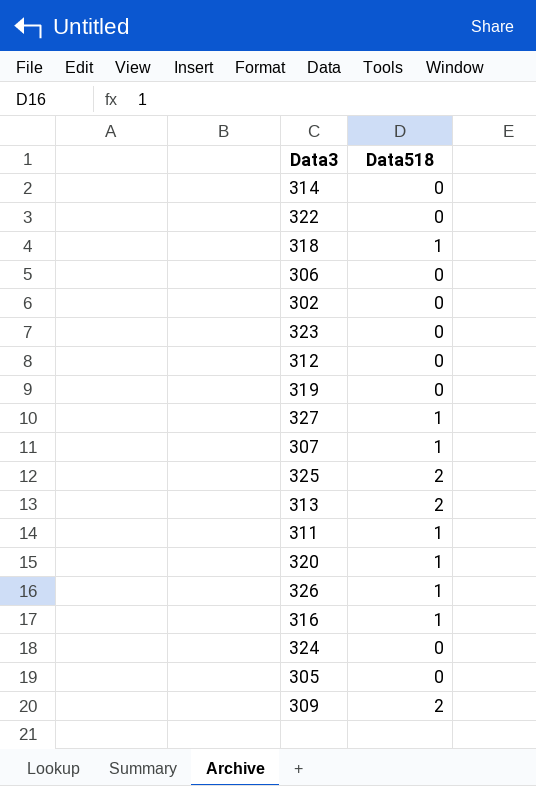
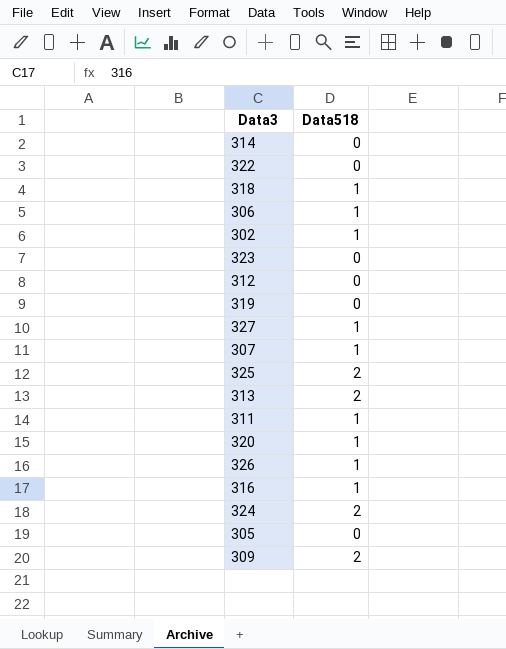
306 | Data518: 0 -> 1
302 | Data518: 0 -> 1
324 | Data518: 0 -> 2

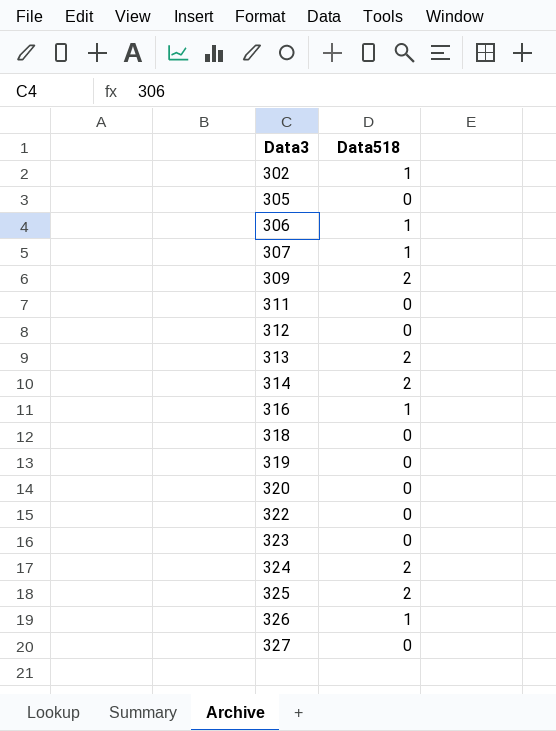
row order: none -> Data3 ascending
311 | Data518: 1 -> 0
314 | Data518: 0 -> 2
318 | Data518: 1 -> 0
320 | Data518: 1 -> 0
327 | Data518: 1 -> 0

